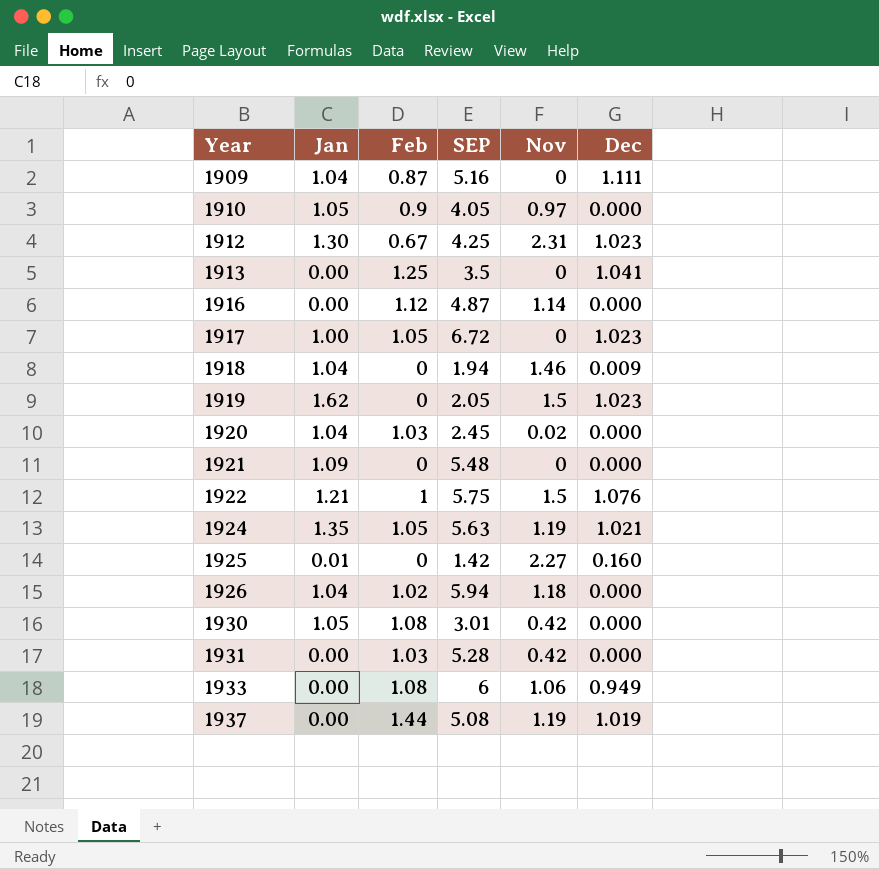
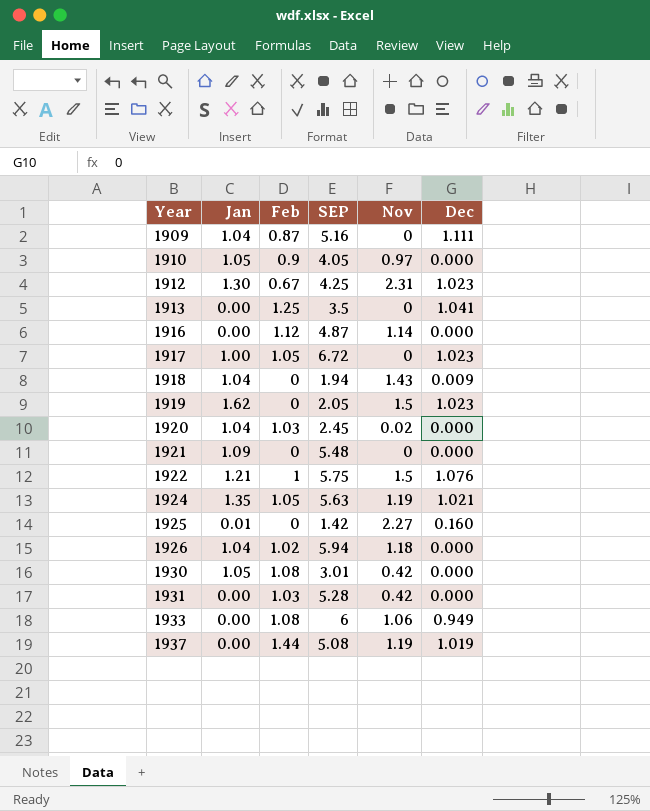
1918 | Nov: 1.46 -> 1.43

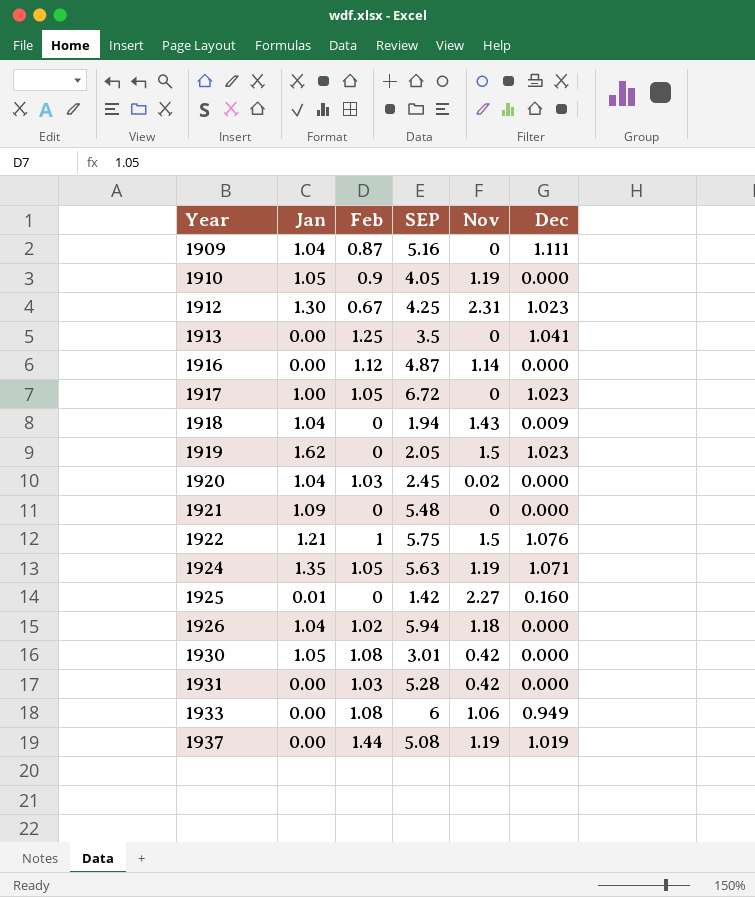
1910 | Nov: 0.97 -> 1.19
1924 | Dec: 1.021 -> 1.071

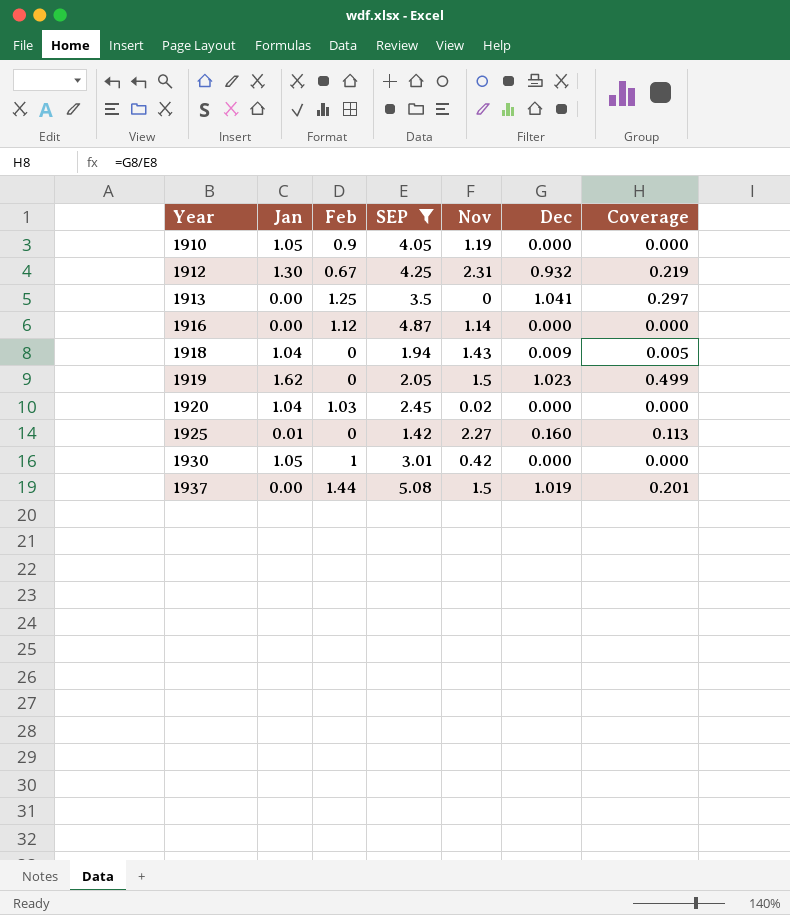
filter: none -> SEP <= 5.08
column Coverage | formula: none -> [Dec] / [SEP]
1912 | Dec: 1.023 -> 0.932
1930 | Feb: 1.08 -> 1
1937 | Nov: 1.19 -> 1.5

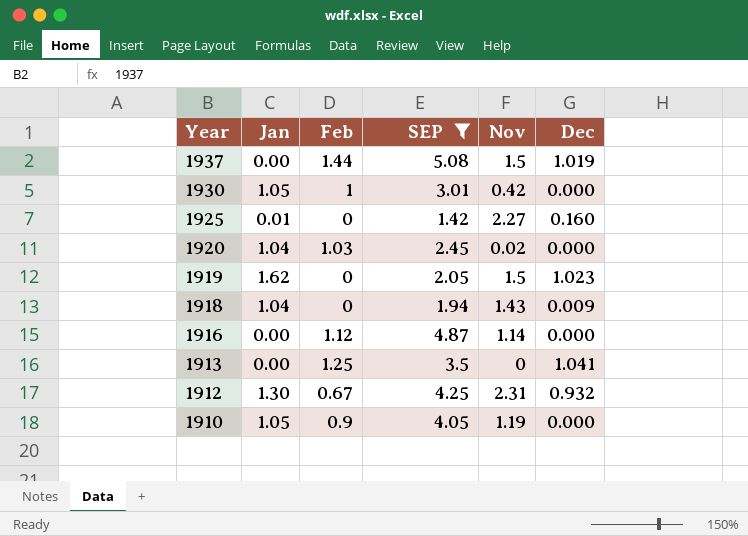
row order: Year ascending -> Year descending
column Coverage | formula: [Dec] / [SEP] -> none

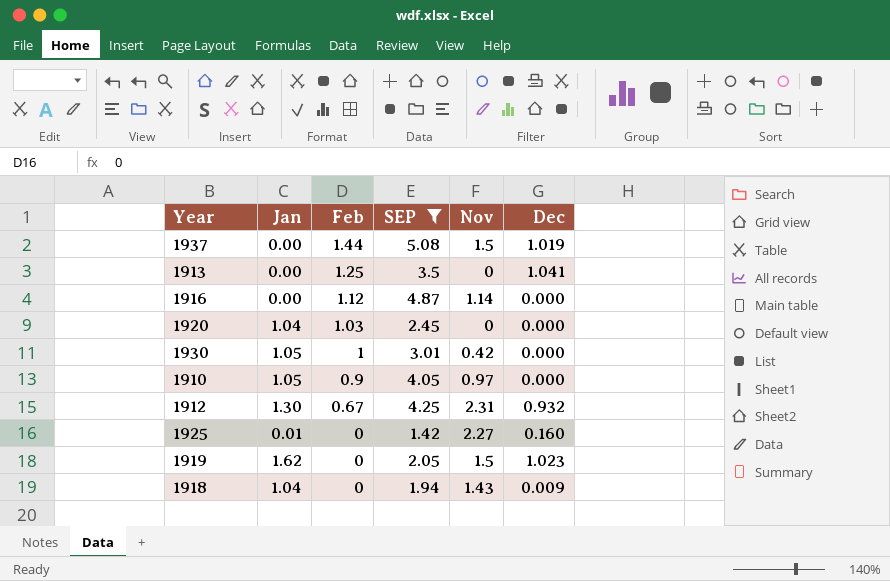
row order: Year descending -> Feb descending
1920 | Nov: 0.02 -> 0
1910 | Nov: 1.19 -> 0.97

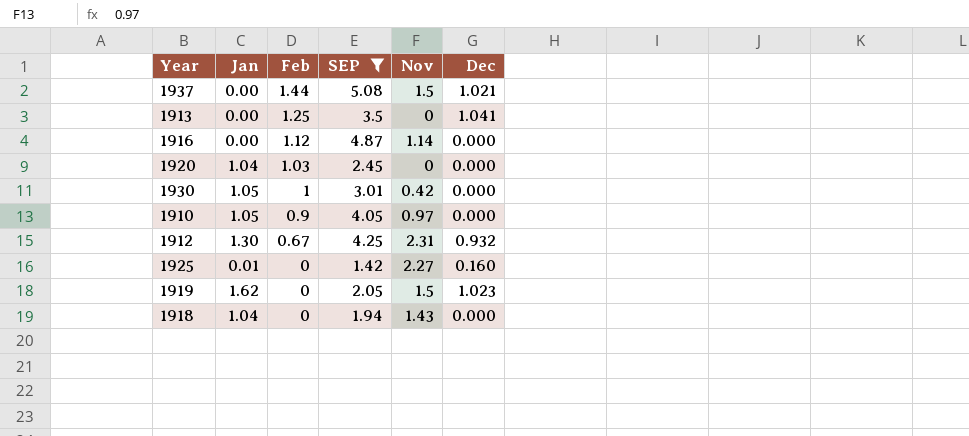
1937 | Dec: 1.019 -> 1.021
1918 | Dec: 0.009 -> 0.000

